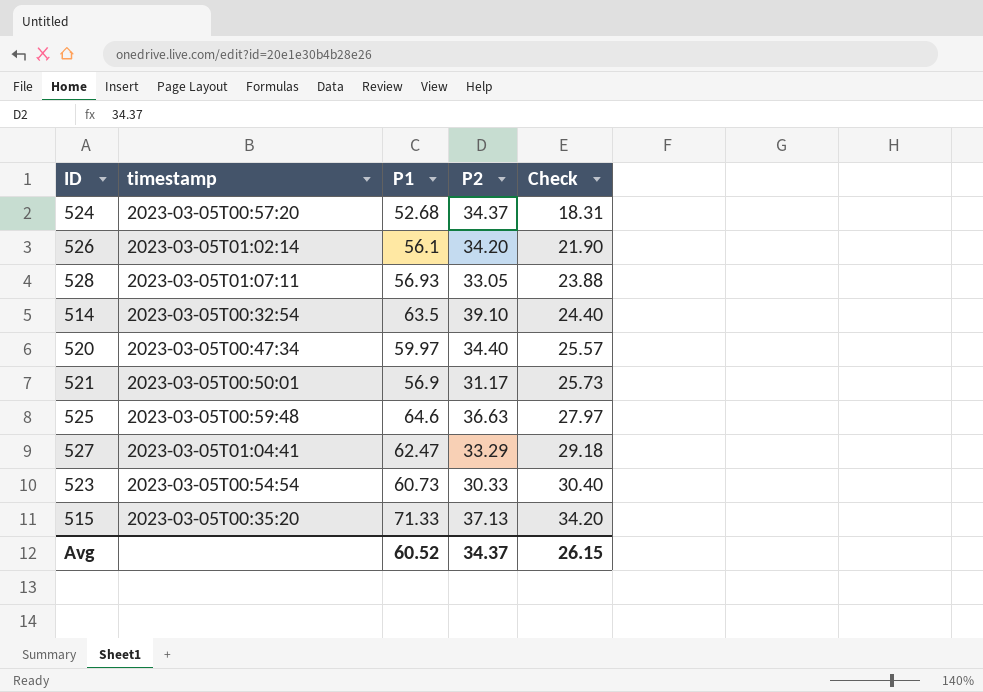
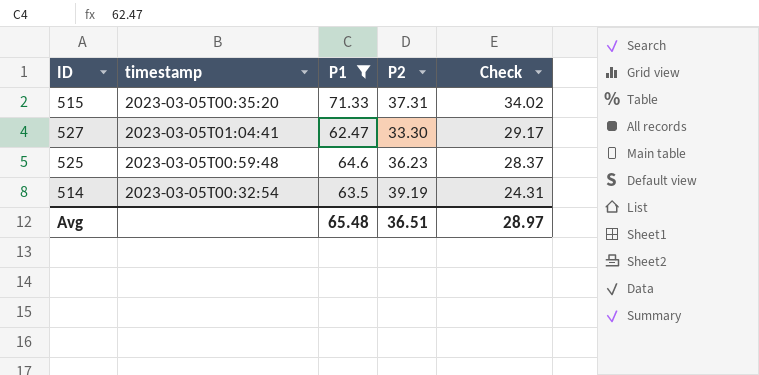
filter: none -> P1 >= 62.47
row order: Check ascending -> Check descending
515 | P2: 37.13 -> 37.31
515 | Check: 34.20 -> 34.02
527 | P2: 33.29 -> 33.30
527 | Check: 29.18 -> 29.17
525 | P2: 36.63 -> 36.23
525 | Check: 27.97 -> 28.37
514 | P2: 39.10 -> 39.19
514 | Check: 24.40 -> 24.31
Avg | P1: 60.52 -> 65.48
Avg | P2: 34.37 -> 36.51
Avg | Check: 26.15 -> 28.97

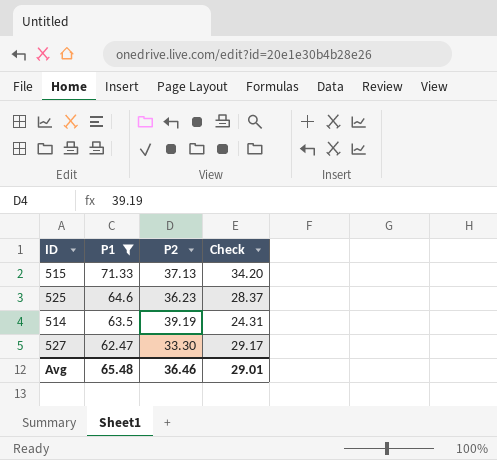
row order: Check descending -> P1 descending
column timestamp | position: 2 -> none
515 | P2: 37.31 -> 37.13
515 | Check: 34.02 -> 34.20
Avg | P2: 36.51 -> 36.46
Avg | Check: 28.97 -> 29.01

